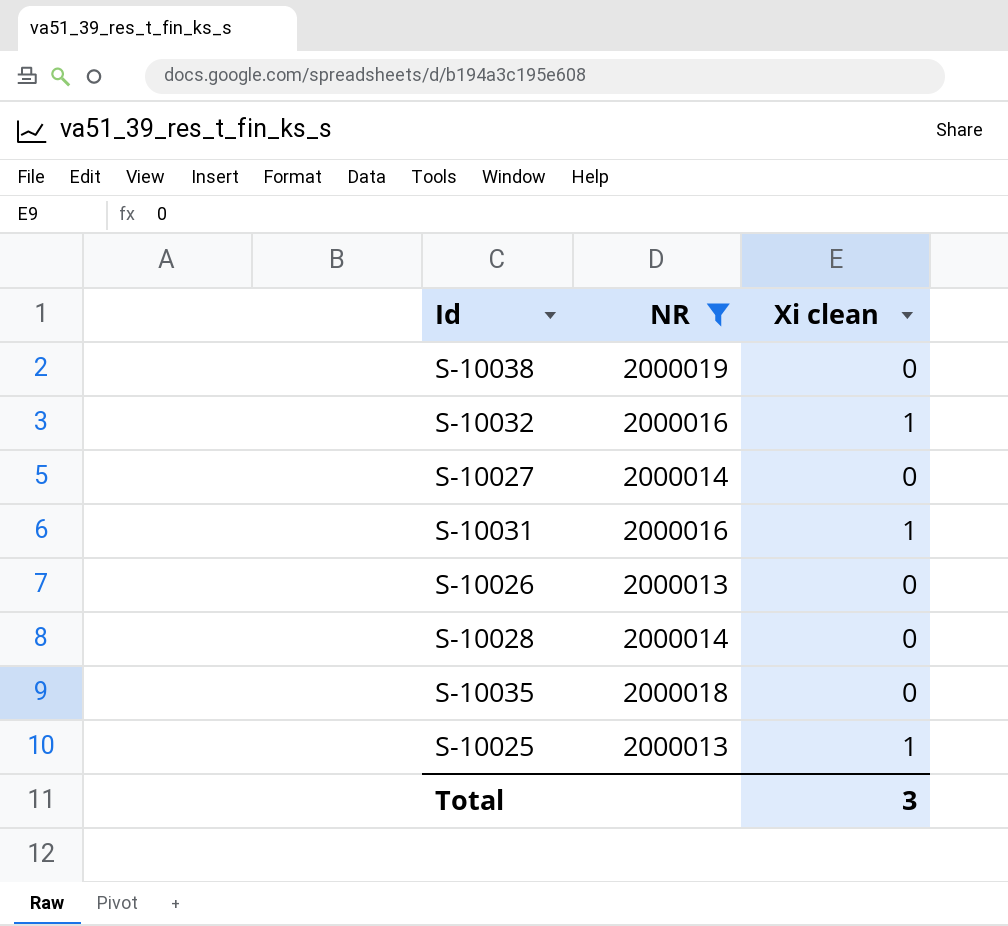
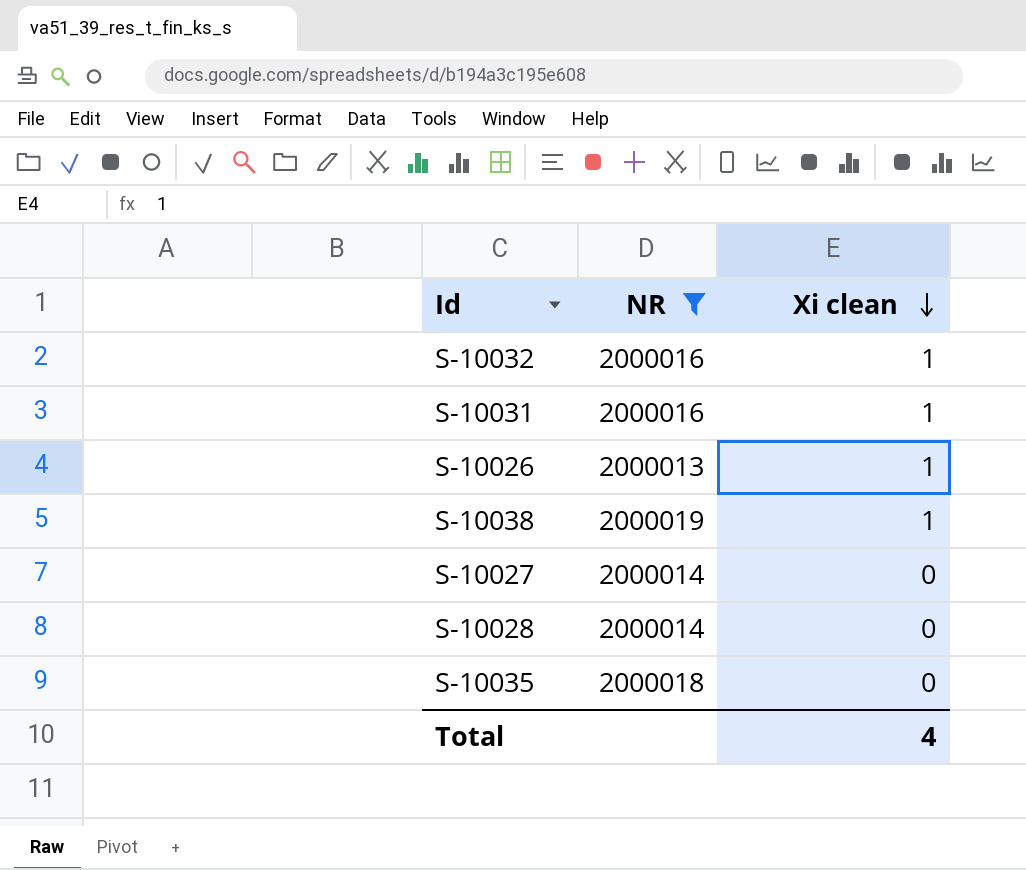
row order: none -> Xi clean descending
row S-10025: 2000013 | 1 -> none
S-10026 | Xi clean: 0 -> 1
S-10038 | Xi clean: 0 -> 1
Total | Xi clean: 3 -> 4

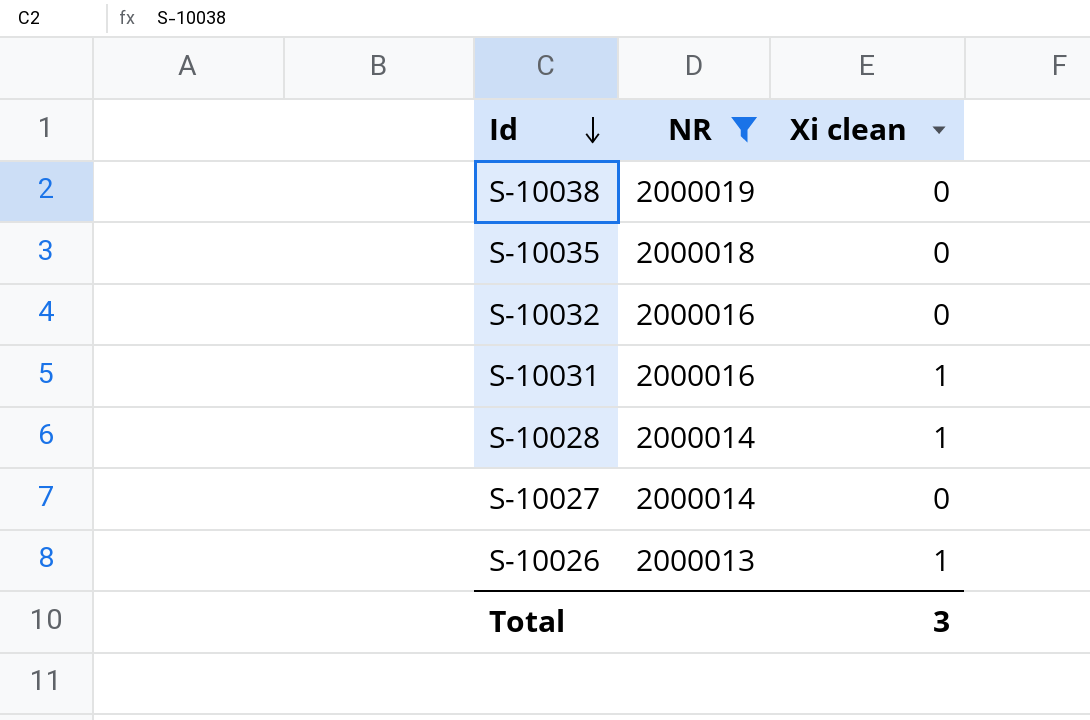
row order: Xi clean descending -> Id descending
S-10038 | Xi clean: 1 -> 0
S-10032 | Xi clean: 1 -> 0
S-10028 | Xi clean: 0 -> 1
Total | Xi clean: 4 -> 3

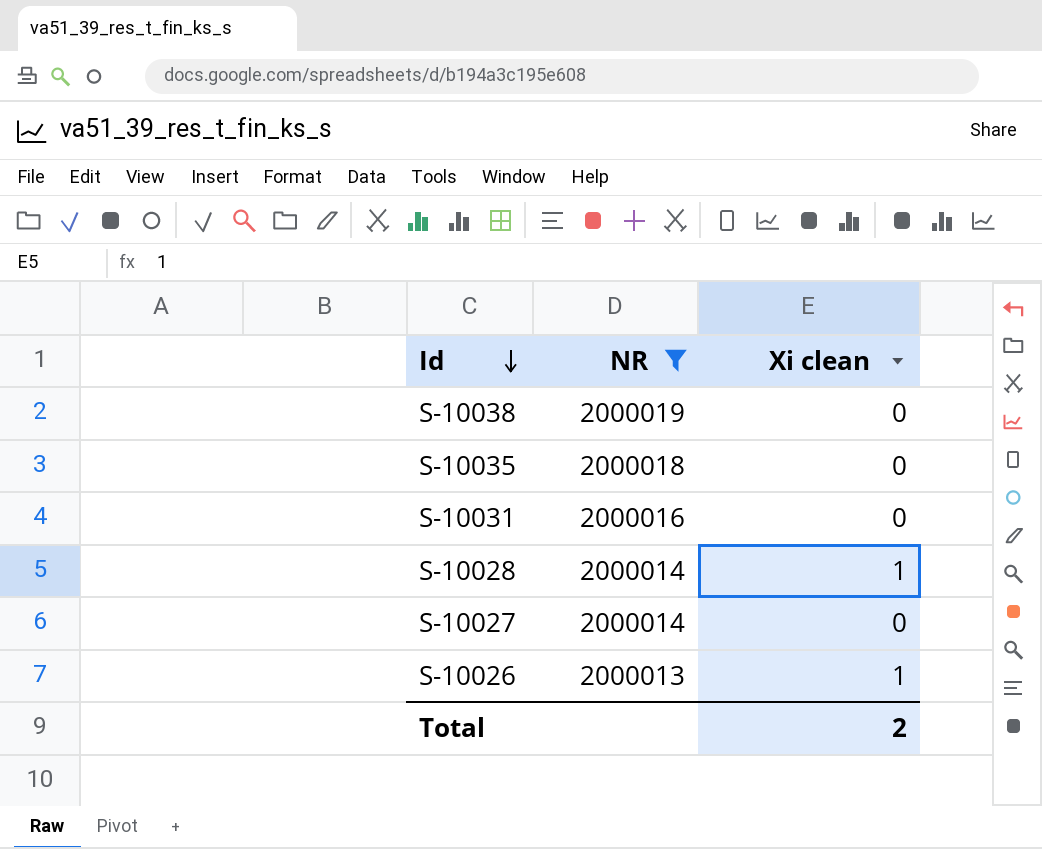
row S-10032: 2000016 | 0 -> none
S-10031 | Xi clean: 1 -> 0
Total | Xi clean: 3 -> 2

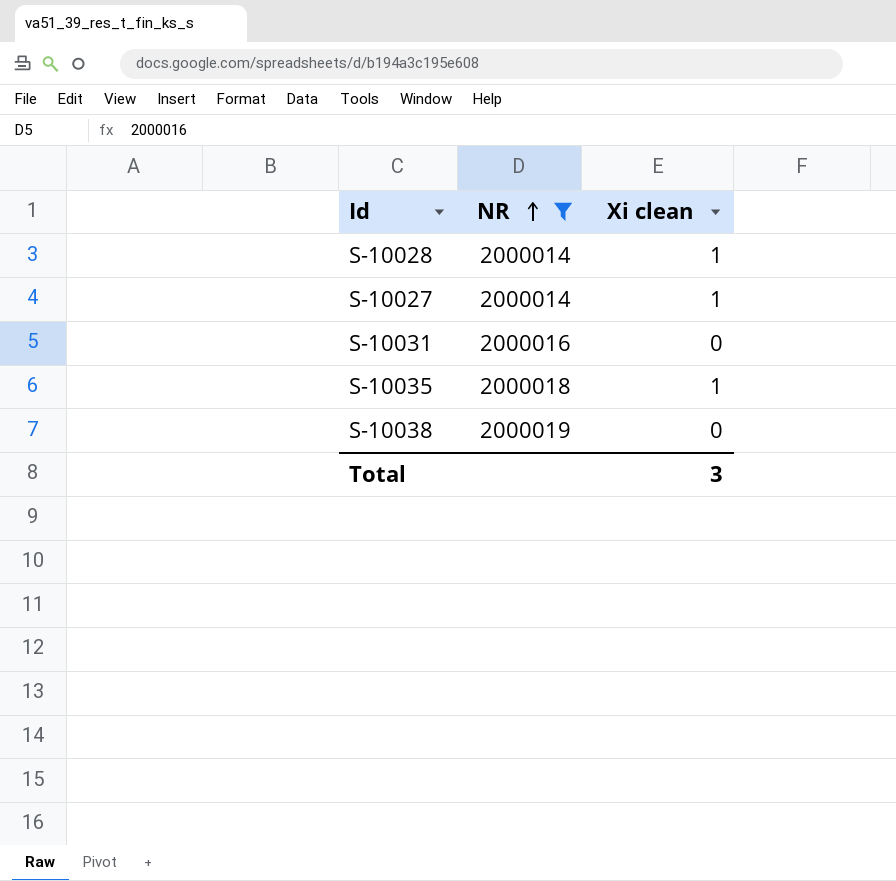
row order: Id descending -> NR ascending
row S-10026: 2000013 | 1 -> none
S-10027 | Xi clean: 0 -> 1
S-10035 | Xi clean: 0 -> 1
Total | Xi clean: 2 -> 3

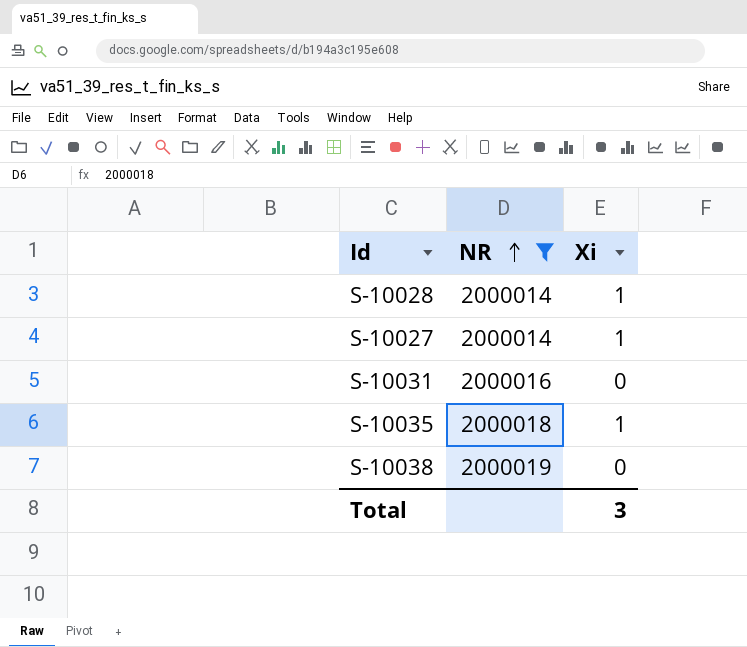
column name: Xi clean -> Xi

